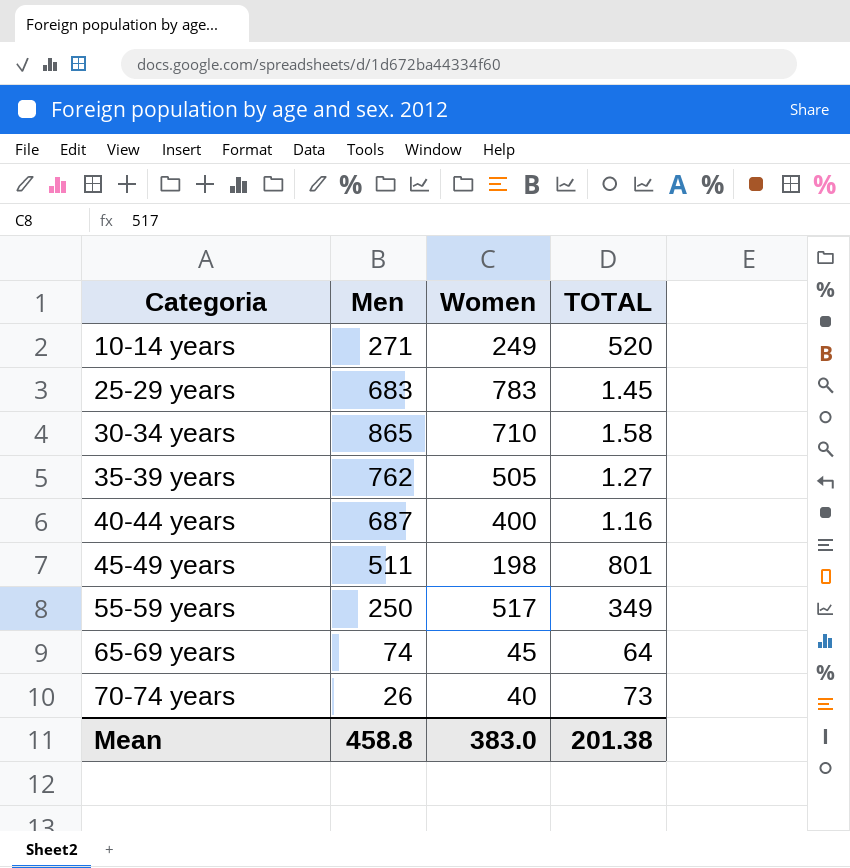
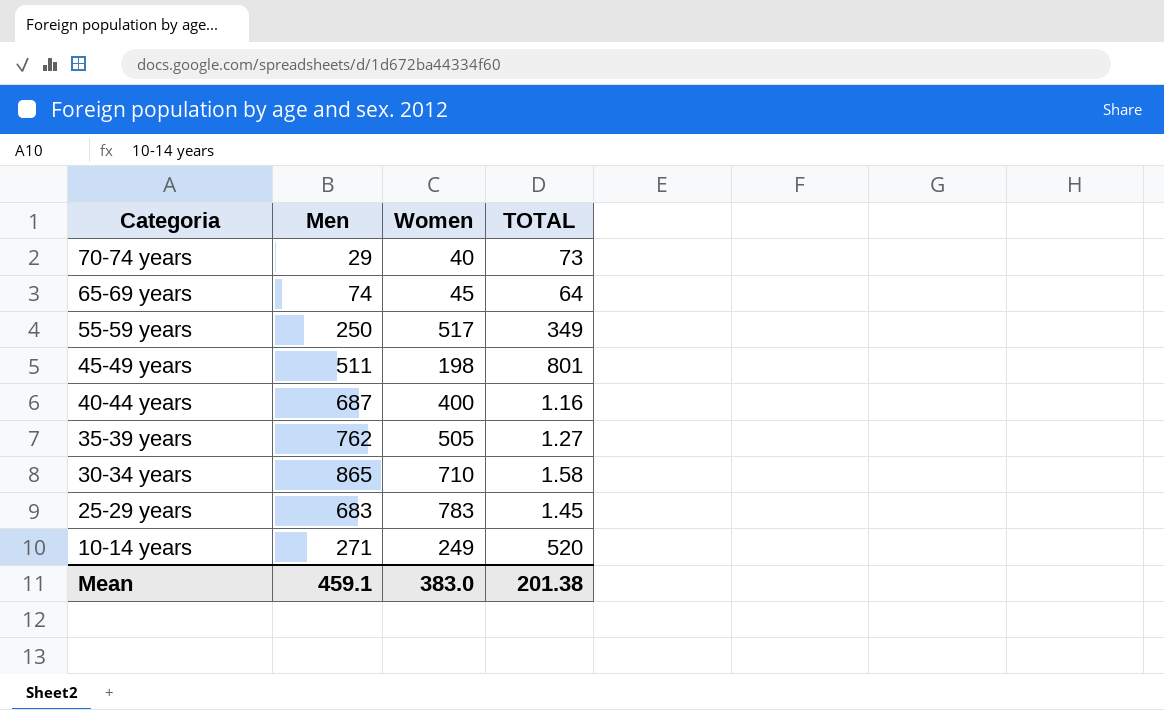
row order: Categoria ascending -> Categoria descending
70-74 years | Men: 26 -> 29
Mean | Men: 458.8 -> 459.1

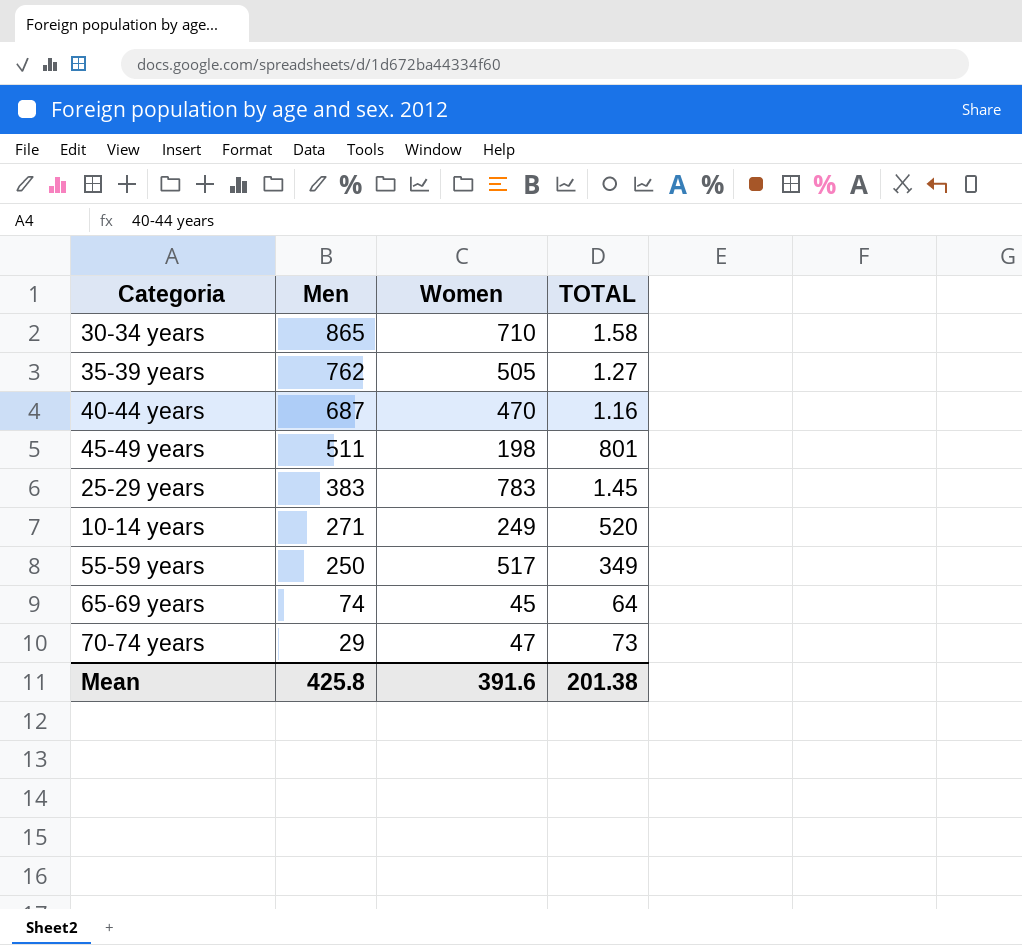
row order: Categoria descending -> Men descending
40-44 years | Women: 400 -> 470
25-29 years | Men: 683 -> 383
70-74 years | Women: 40 -> 47
Mean | Men: 459.1 -> 425.8
Mean | Women: 383.0 -> 391.6

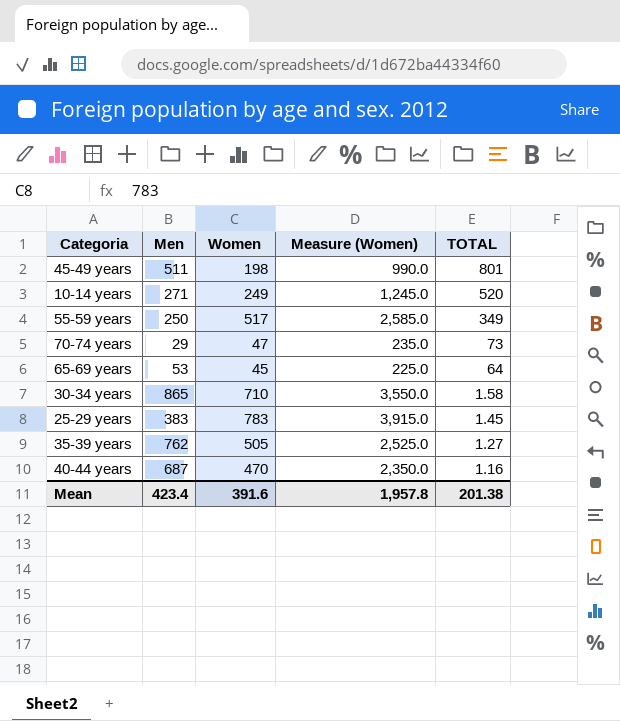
row order: Men descending -> TOTAL descending
column Measure (Women) | formula: none -> [Women] * 5
65-69 years | Men: 74 -> 53
Mean | Men: 425.8 -> 423.4

